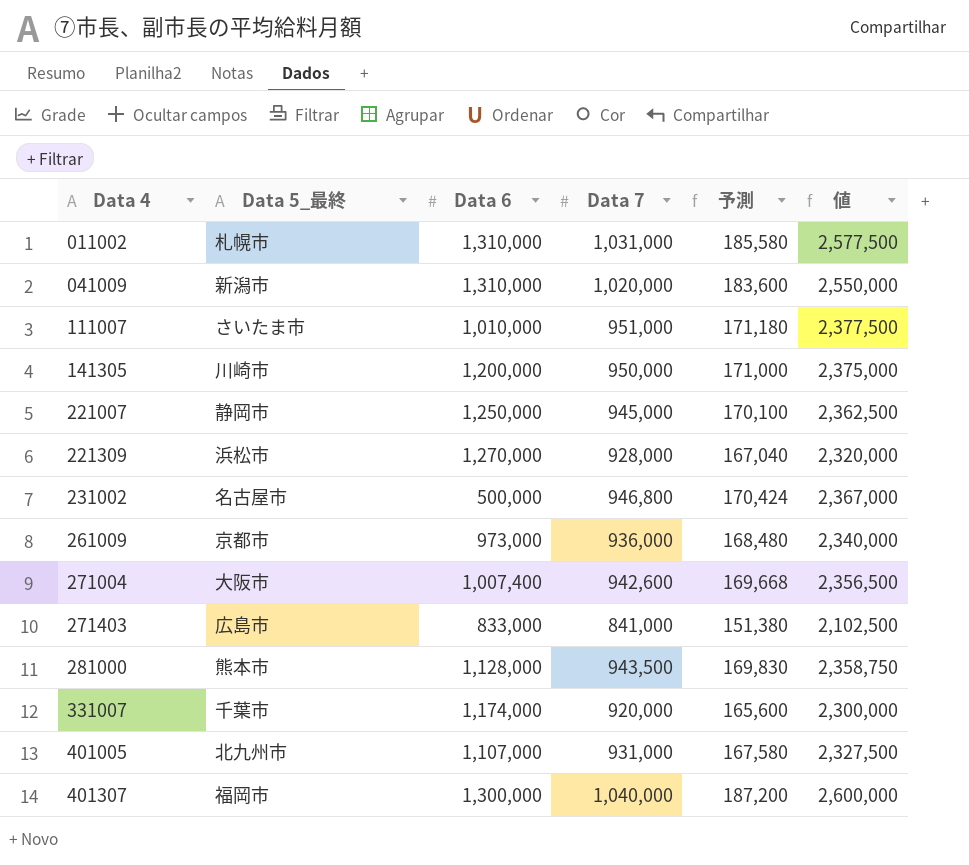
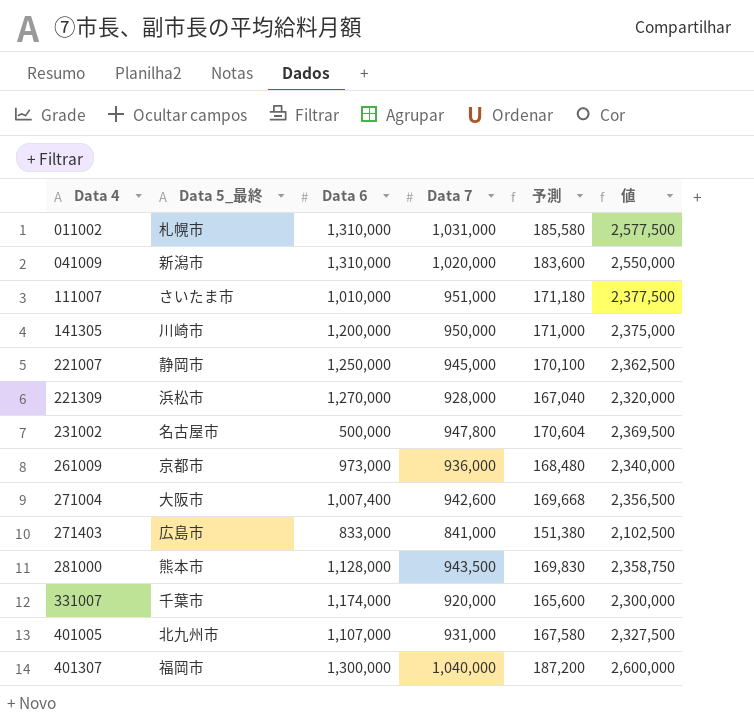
231002 | Data 7: 946,800 -> 947,800
231002 | 予測: 170,424 -> 170,604
231002 | 値: 2,367,000 -> 2,369,500

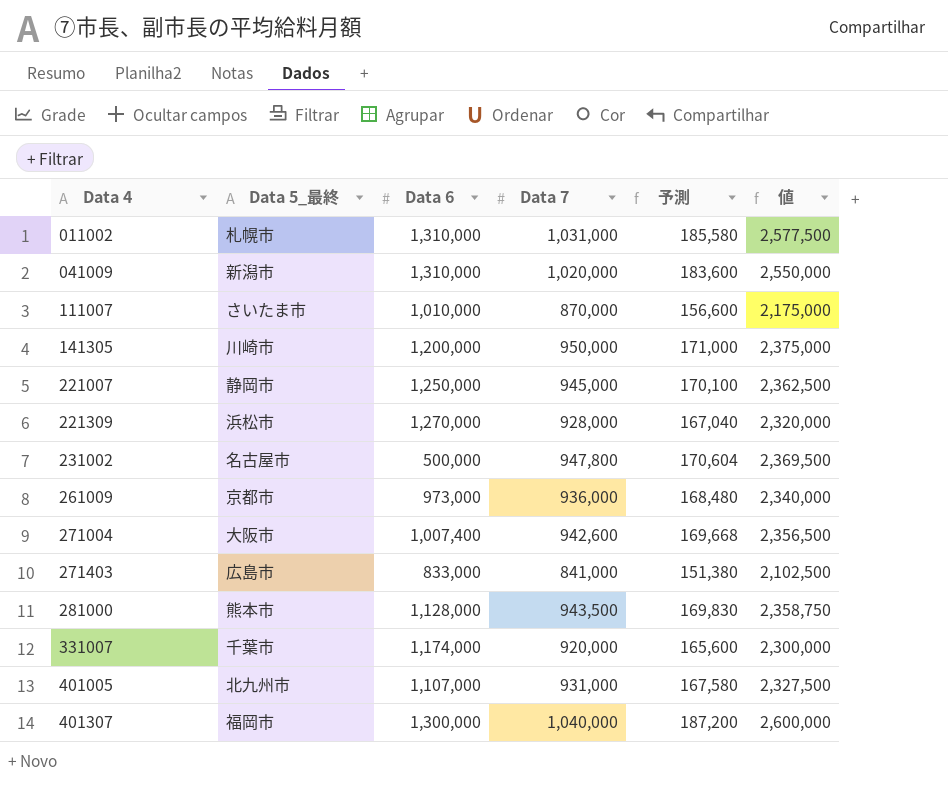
111007 | Data 7: 951,000 -> 870,000
111007 | 予測: 171,180 -> 156,600
111007 | 値: 2,377,500 -> 2,175,000

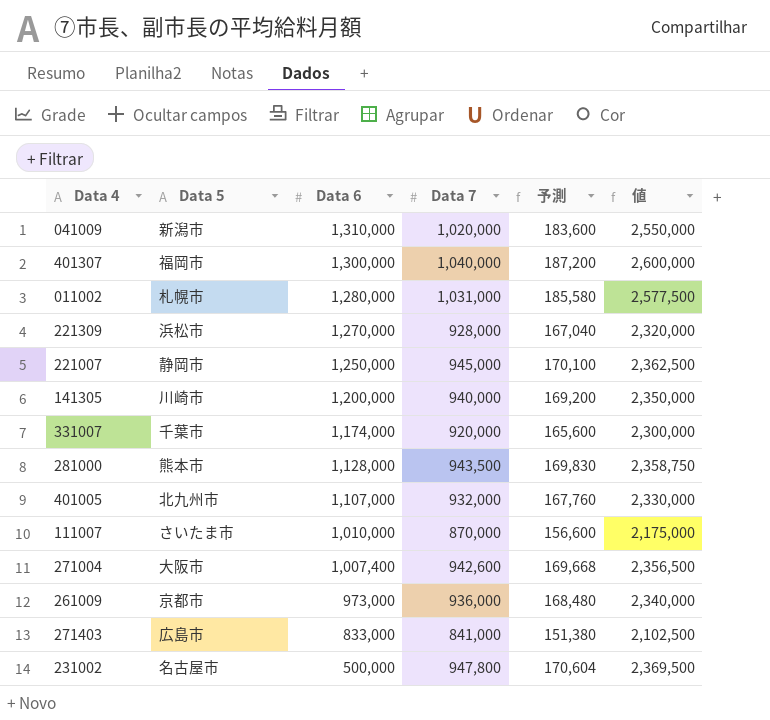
row order: Data 4 ascending -> Data 6 descending
column name: Data 5_最終 -> Data 5
011002 | Data 6: 1,310,000 -> 1,280,000
141305 | Data 7: 950,000 -> 940,000
141305 | 予測: 171,000 -> 169,200
141305 | 値: 2,375,000 -> 2,350,000
401005 | Data 7: 931,000 -> 932,000
401005 | 予測: 167,580 -> 167,760
401005 | 値: 2,327,500 -> 2,330,000

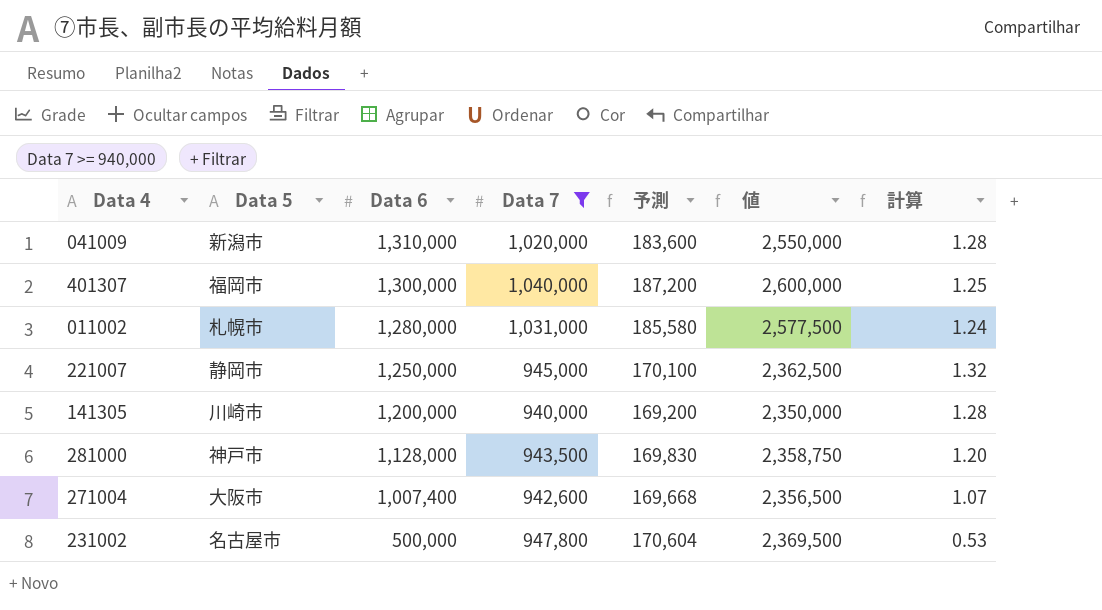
filter: none -> Data 7 >= 940,000
column 計算 | formula: none -> [Data 6] / [Data 7]
281000 | Data 5: 熊本市 -> 神戸市

